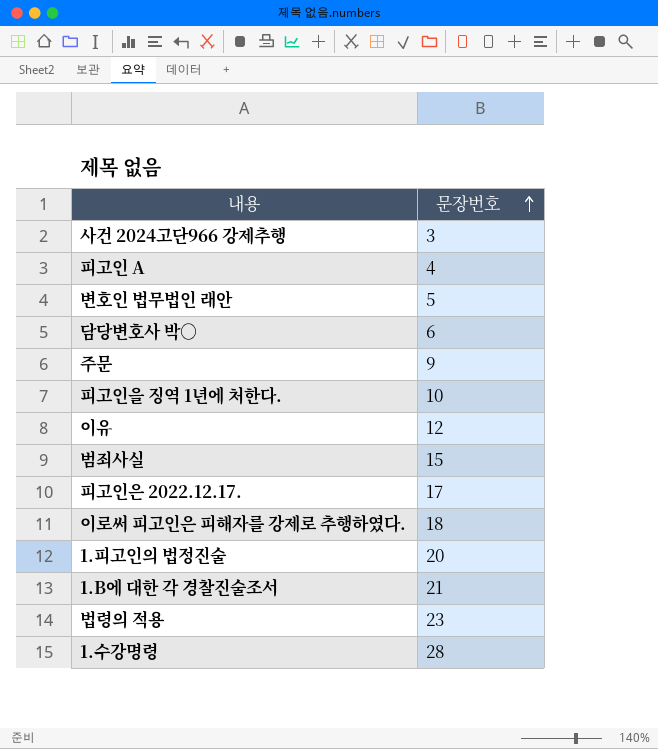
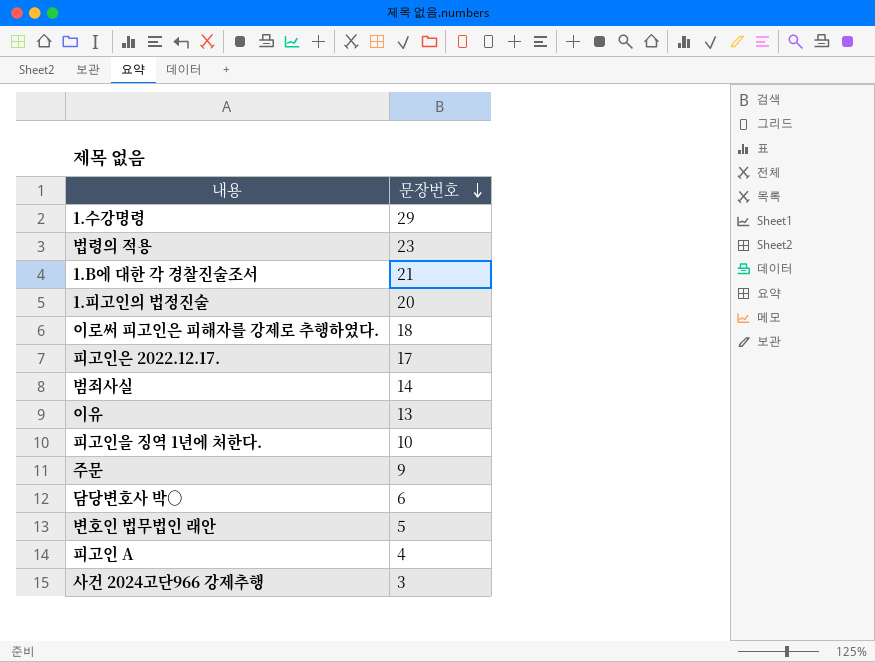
row order: 문장번호 ascending -> 문장번호 descending
1.수강명령 | 문장번호: 28 -> 29
범죄사실 | 문장번호: 15 -> 14
이유 | 문장번호: 12 -> 13

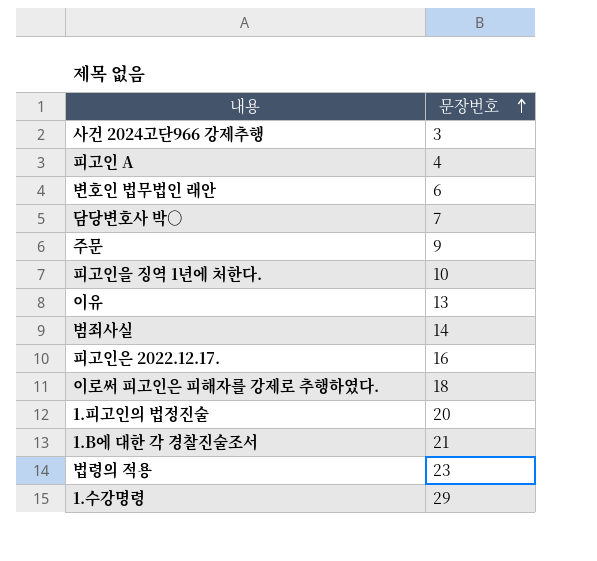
row order: 문장번호 descending -> 문장번호 ascending
변호인 법무법인 래안 | 문장번호: 5 -> 6
담당변호사 박○ | 문장번호: 6 -> 7
피고인은 2022.12.17. | 문장번호: 17 -> 16

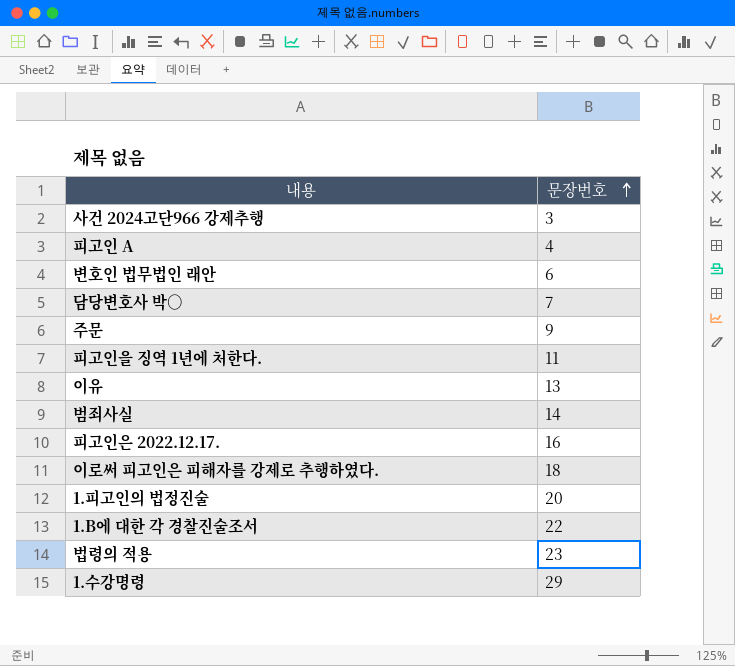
피고인을 징역 1년에 처한다. | 문장번호: 10 -> 11
1.B에 대한 각 경찰진술조서 | 문장번호: 21 -> 22

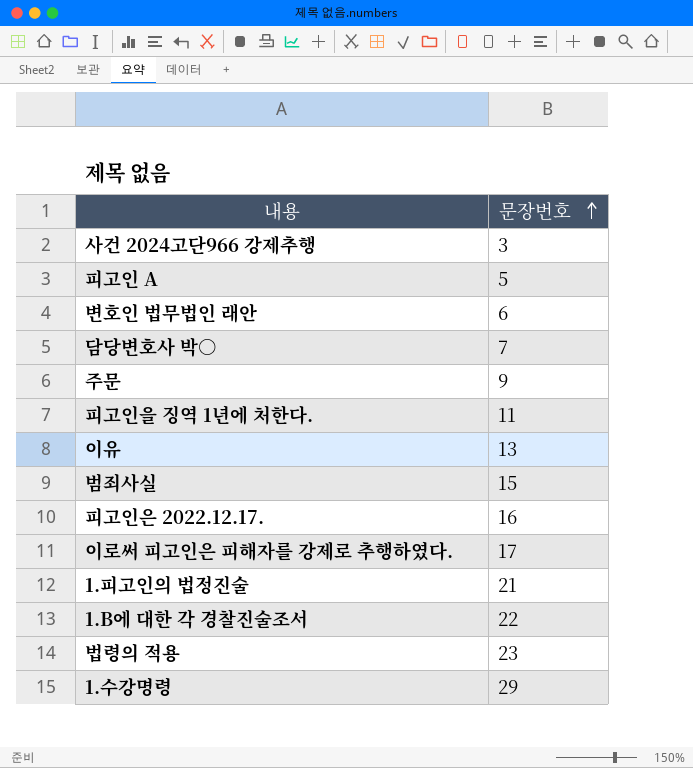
피고인 A | 문장번호: 4 -> 5
범죄사실 | 문장번호: 14 -> 15
이로써 피고인은 피해자를 강제로 추행하였다. | 문장번호: 18 -> 17
1.피고인의 법정진술 | 문장번호: 20 -> 21

